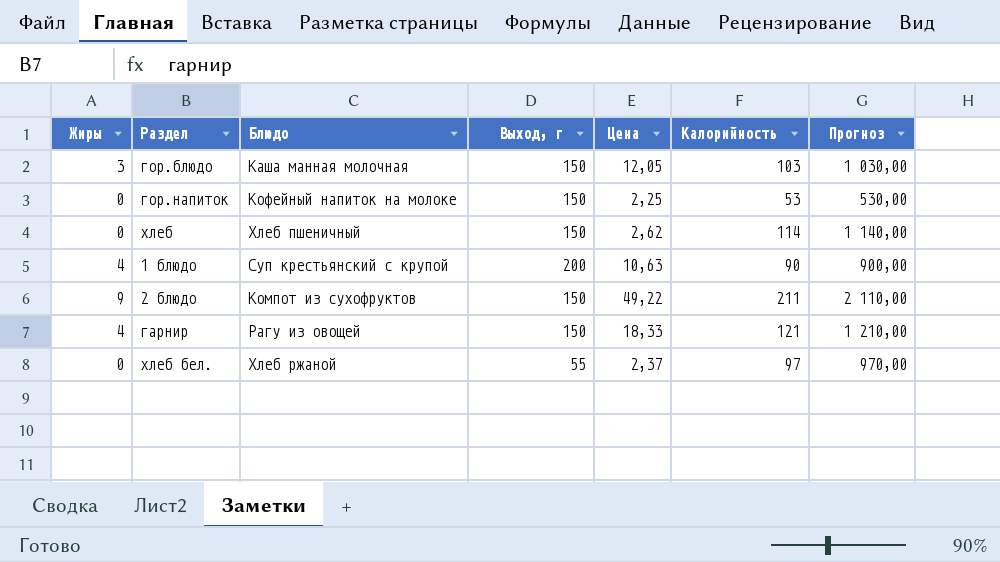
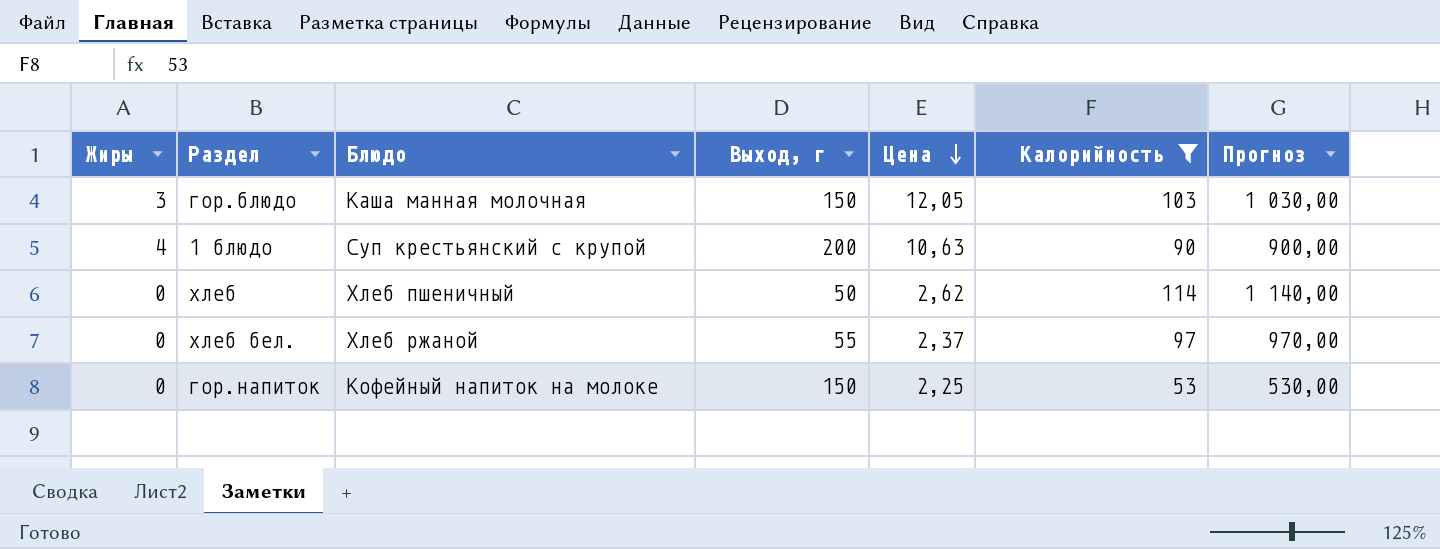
filter: none -> Калорийность <= 114
row order: none -> Цена descending
хлеб | Выход, г: 150 -> 50

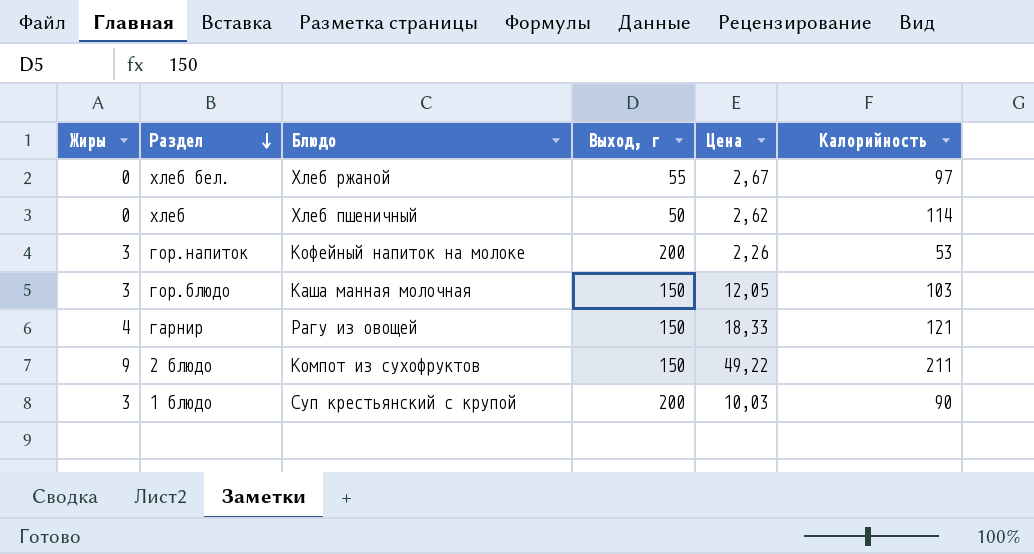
filter: Калорийность <= 114 -> none
row order: Цена descending -> Раздел descending
column Прогноз | formula: [Калорийность] * 10 -> none
хлеб бел. | Цена: 2,37 -> 2,67
гор.напиток | Жиры: 0 -> 3
гор.напиток | Выход, г: 150 -> 200
гор.напиток | Цена: 2,25 -> 2,26
1 блюдо | Жиры: 4 -> 3
1 блюдо | Цена: 10,63 -> 10,03

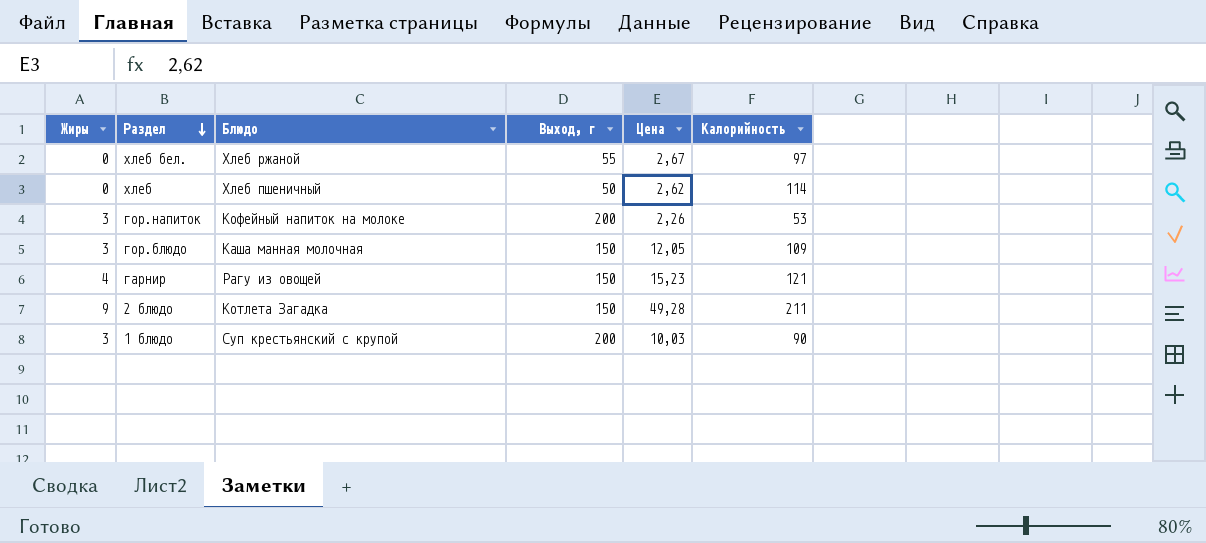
гор.блюдо | Калорийность: 103 -> 109
гарнир | Цена: 18,33 -> 15,23
2 блюдо | Блюдо: Компот из сухофруктов -> Котлета Загадка
2 блюдо | Цена: 49,22 -> 49,28

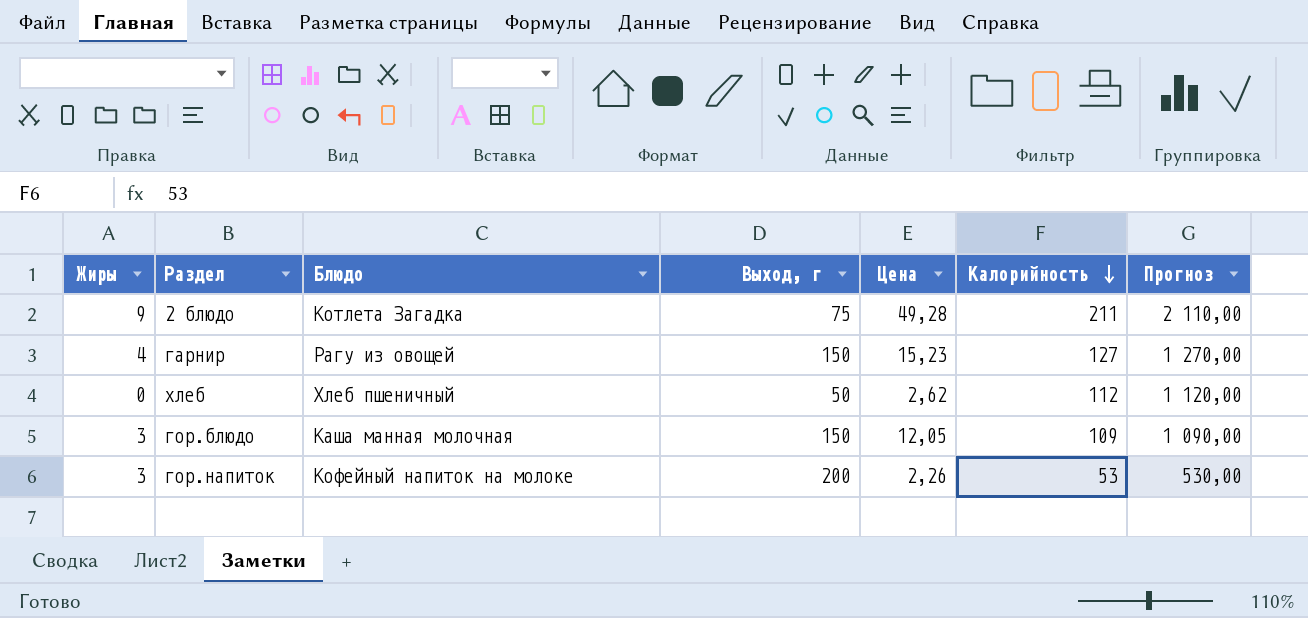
row order: Раздел descending -> Калорийность descending
column Прогноз | formula: none -> [Калорийность] * 10
row хлеб бел.: 0 | Хлеб ржаной | 55 | 2,67 | 97 -> none
row 1 блюдо: 3 | Суп крестьянский с крупой | 200 | 10,03 | 90 -> none
2 блюдо | Выход, г: 150 -> 75
гарнир | Калорийность: 121 -> 127
хлеб | Калорийность: 114 -> 112

